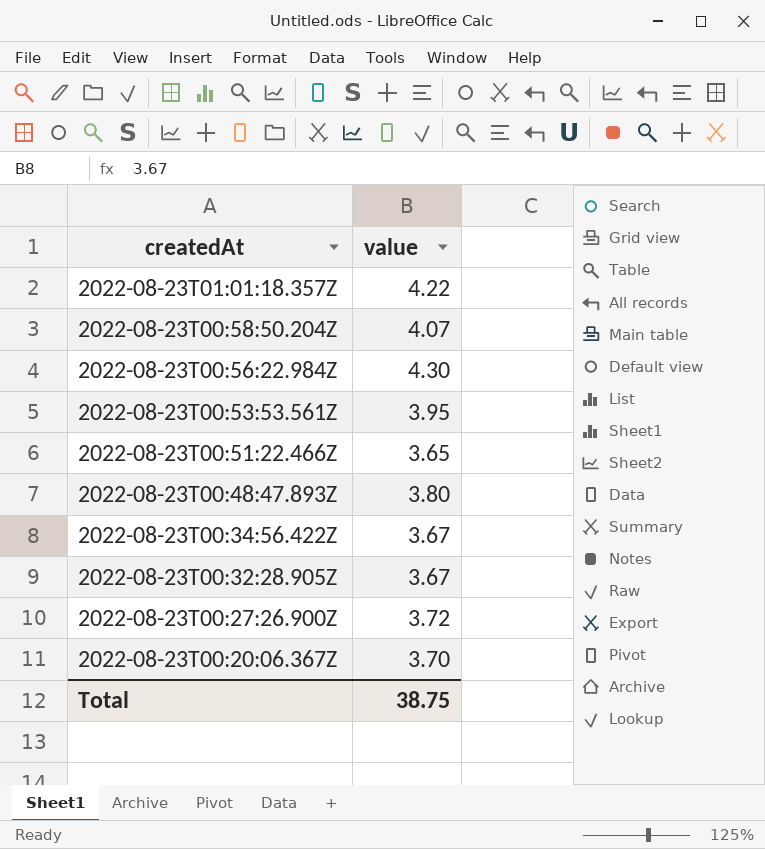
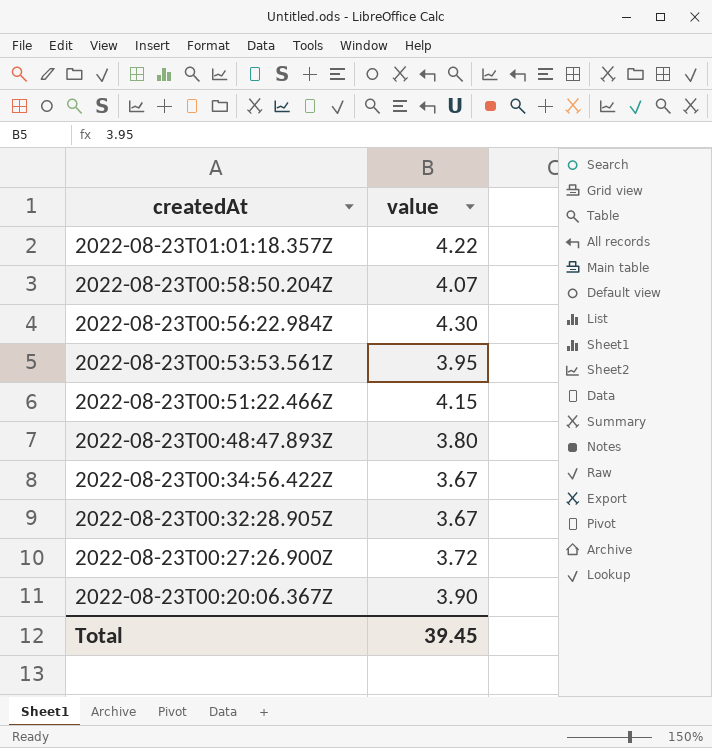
2022-08-23T00:51:22.466Z | value: 3.65 -> 4.15
2022-08-23T00:20:06.367Z | value: 3.70 -> 3.90
Total | value: 38.75 -> 39.45

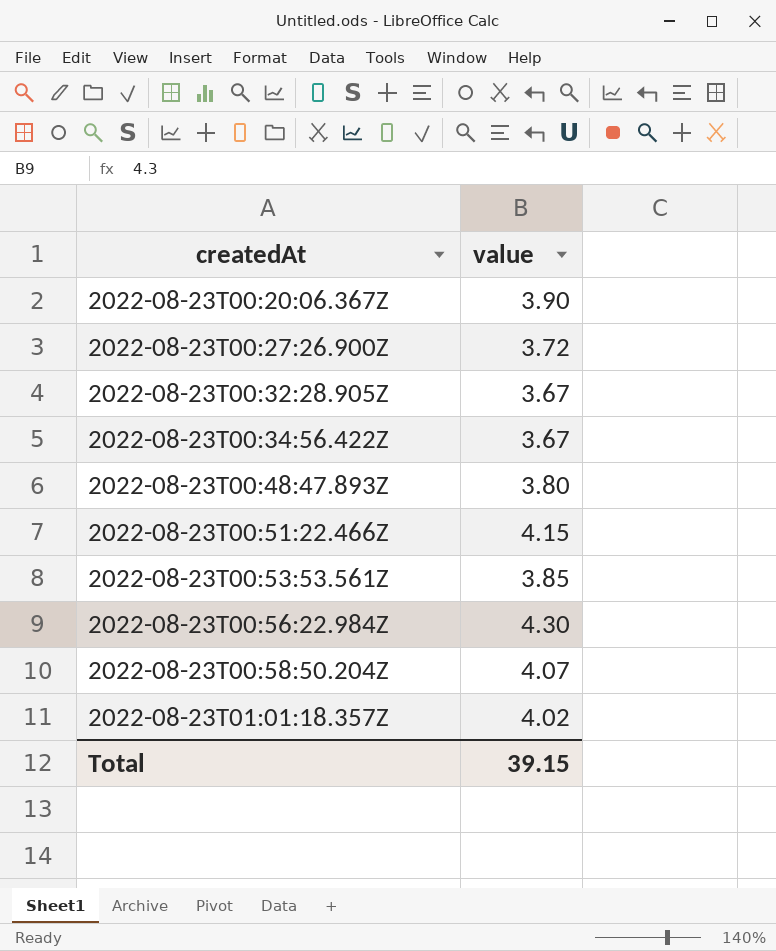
row order: createdAt descending -> createdAt ascending
2022-08-23T00:53:53.561Z | value: 3.95 -> 3.85
2022-08-23T01:01:18.357Z | value: 4.22 -> 4.02
Total | value: 39.45 -> 39.15

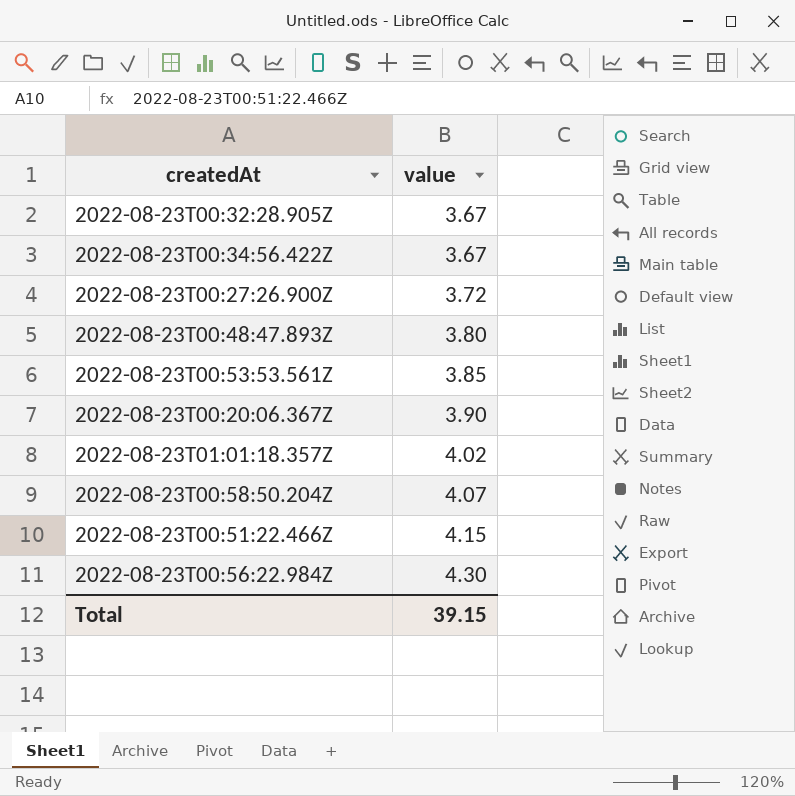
row order: createdAt ascending -> value ascending

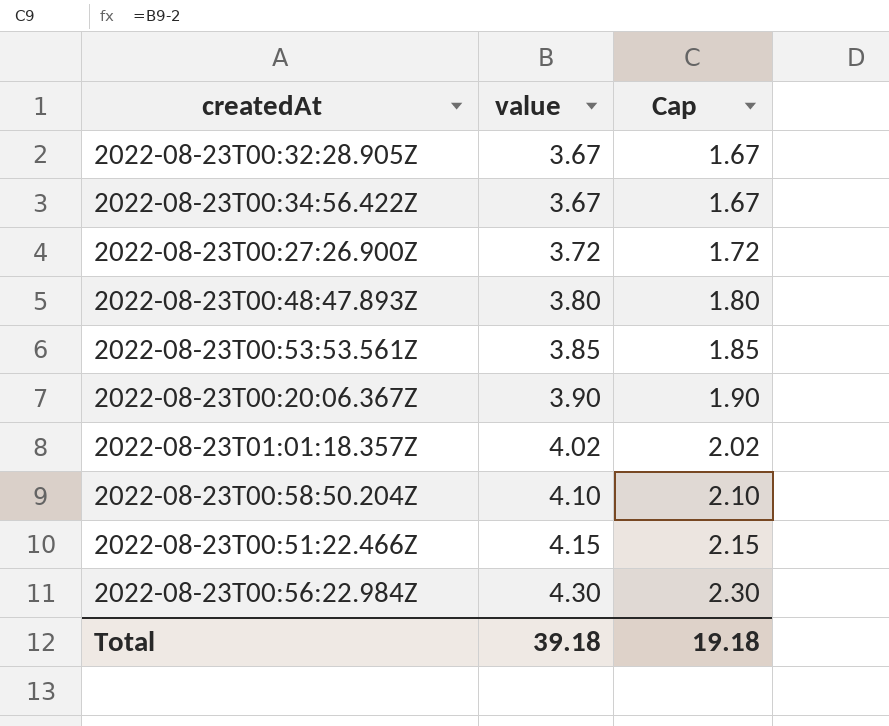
column Cap | formula: none -> [value] - 2
2022-08-23T00:58:50.204Z | value: 4.07 -> 4.10
Total | value: 39.15 -> 39.18

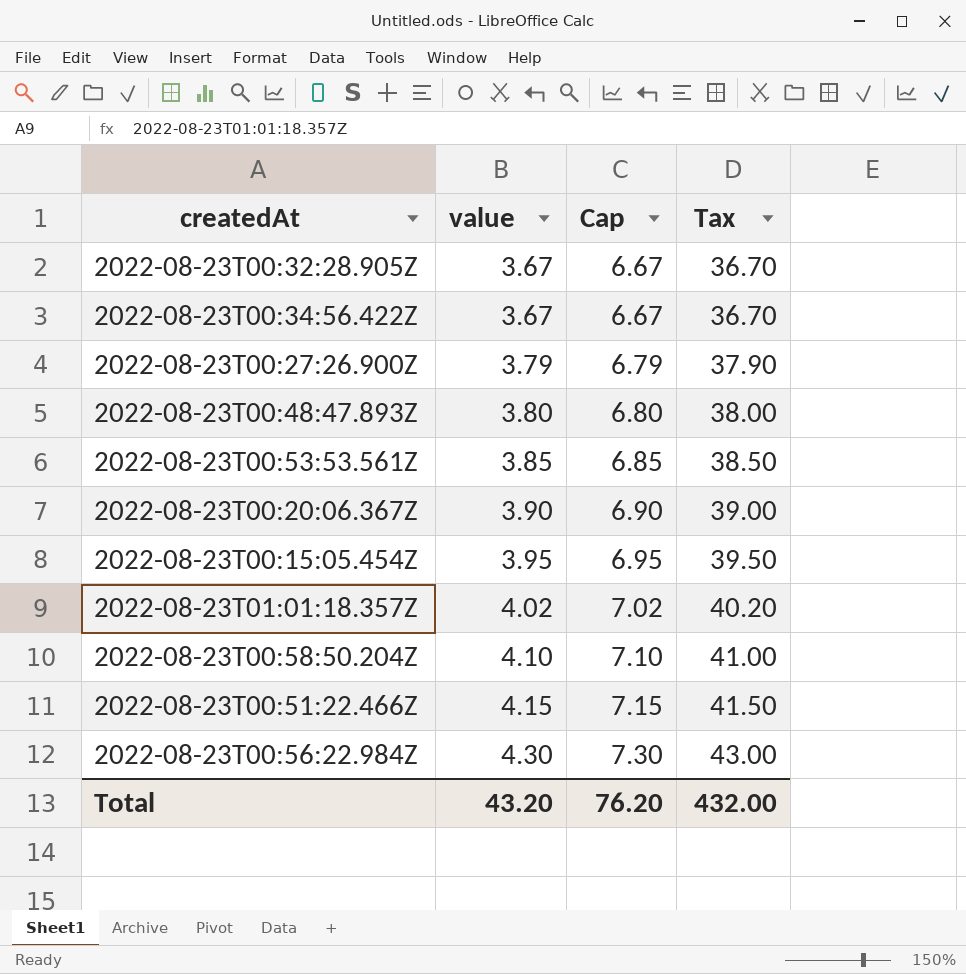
column Cap | formula: [value] - 2 -> [value] + 3
column Tax | formula: none -> [value] * 10
2022-08-23T00:27:26.900Z | value: 3.72 -> 3.79
row 2022-08-23T00:15:05.454Z: none -> 3.95 | 6.95 | 39.50
Total | value: 39.18 -> 43.20
Total | Cap: 19.18 -> 76.20

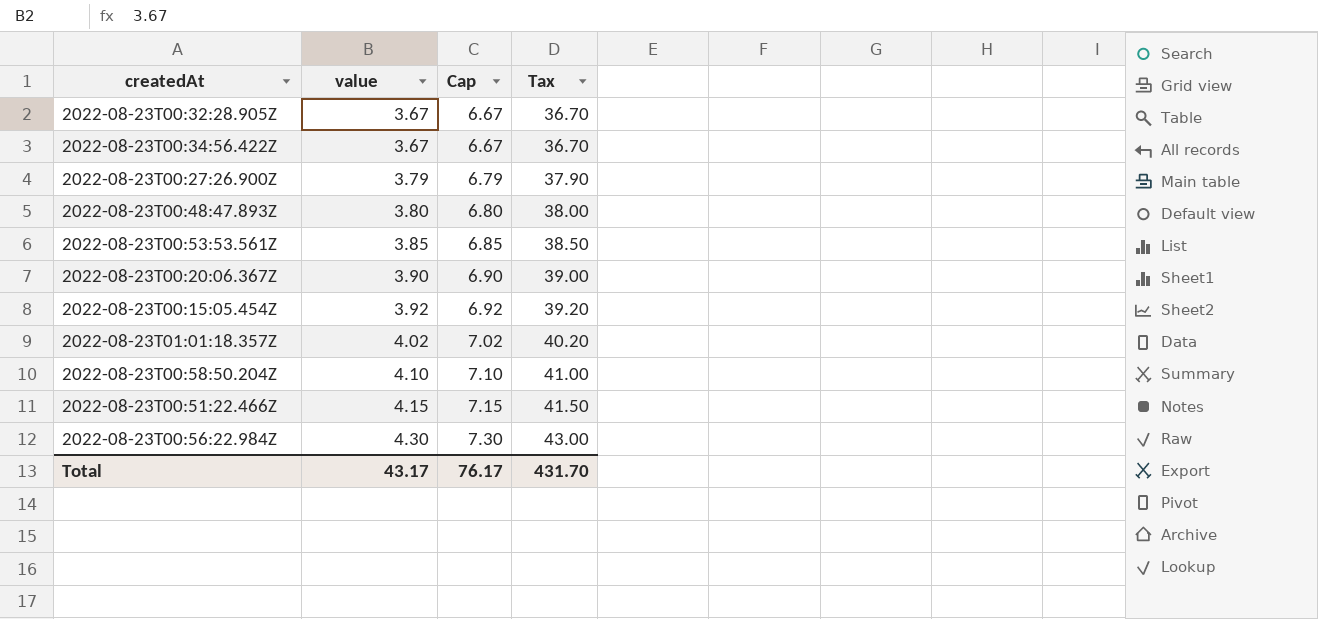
2022-08-23T00:15:05.454Z | value: 3.95 -> 3.92
2022-08-23T00:15:05.454Z | Cap: 6.95 -> 6.92
2022-08-23T00:15:05.454Z | Tax: 39.50 -> 39.20
Total | value: 43.20 -> 43.17
Total | Cap: 76.20 -> 76.17
Total | Tax: 432.00 -> 431.70

